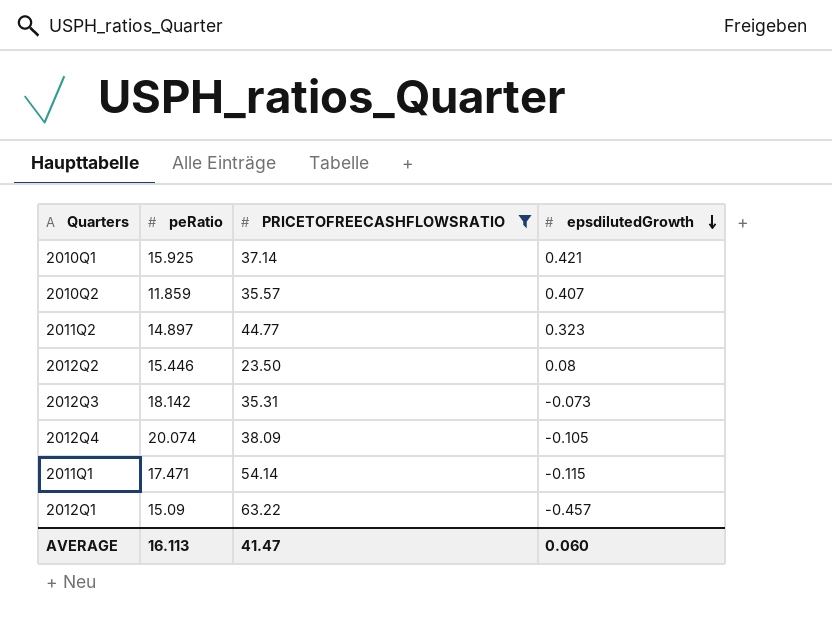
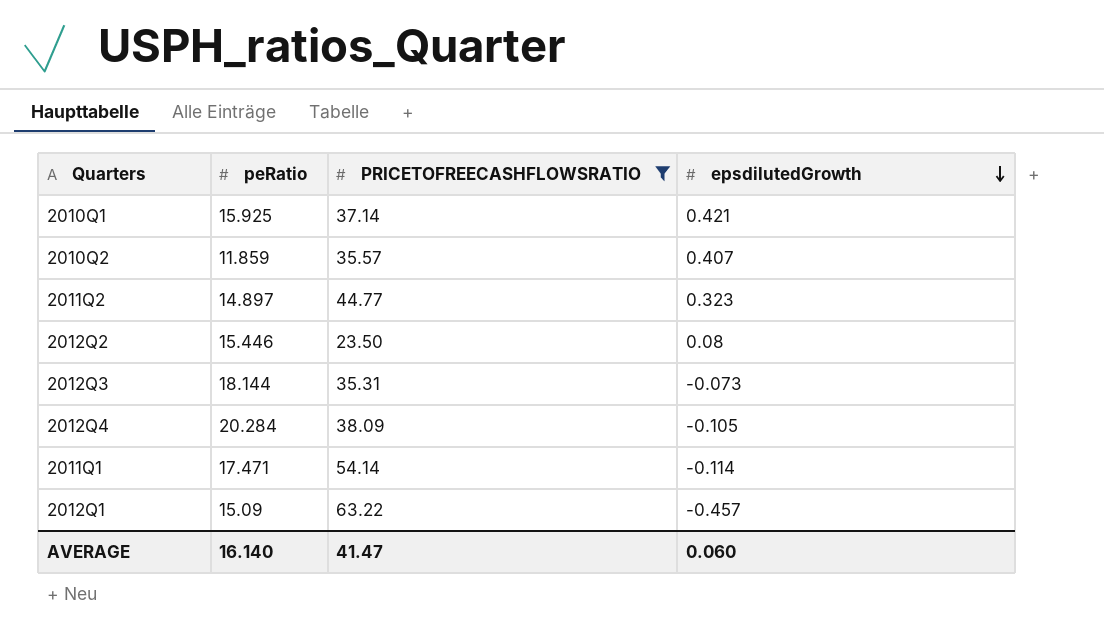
2012Q3 | peRatio: 18.142 -> 18.144
2012Q4 | peRatio: 20.074 -> 20.284
2011Q1 | epsdilutedGrowth: -0.115 -> -0.114
AVERAGE | peRatio: 16.113 -> 16.140

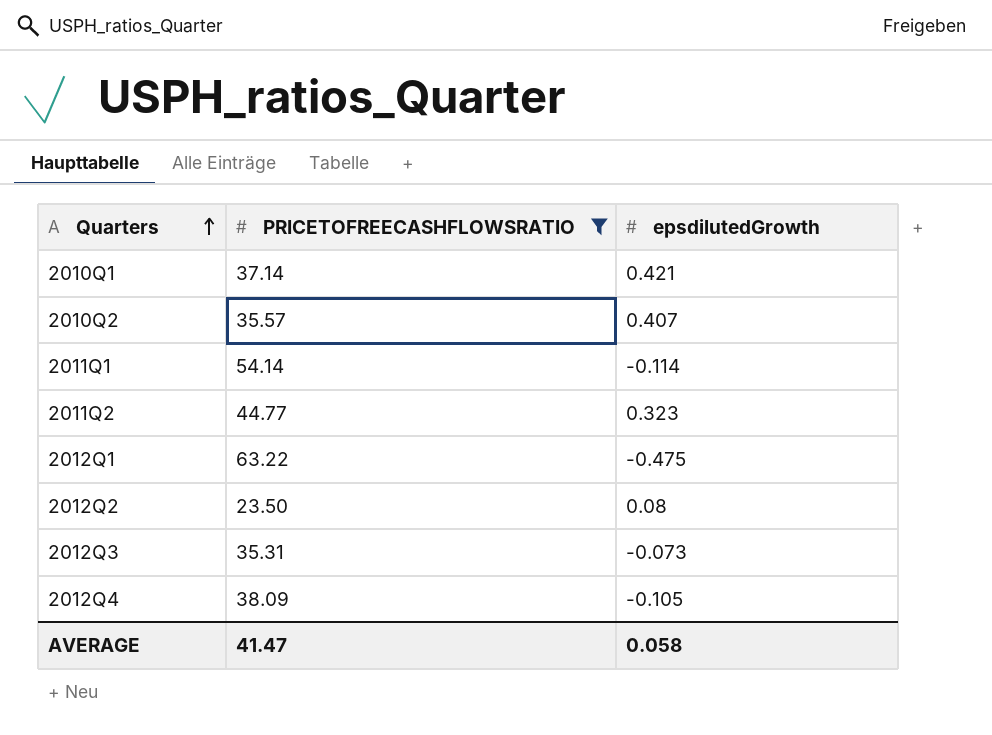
row order: epsdilutedGrowth descending -> Quarters ascending
column peRatio | position: 2 -> none
2012Q1 | epsdilutedGrowth: -0.457 -> -0.475
AVERAGE | epsdilutedGrowth: 0.060 -> 0.058

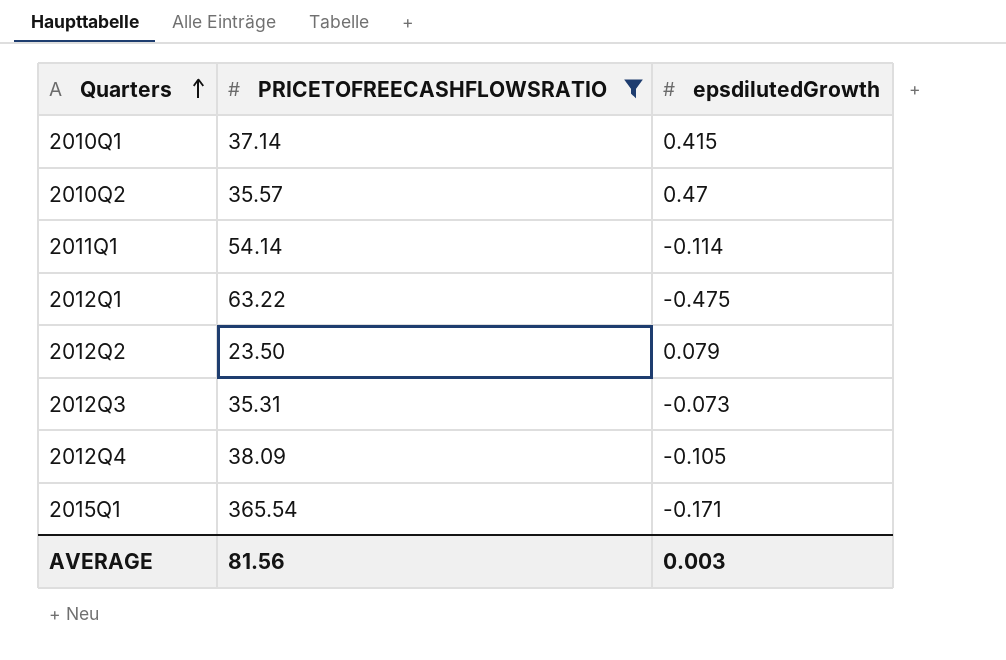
row 2011Q2: 44.77 | 0.323 -> none
2010Q1 | epsdilutedGrowth: 0.421 -> 0.415
2010Q2 | epsdilutedGrowth: 0.407 -> 0.47
2012Q2 | epsdilutedGrowth: 0.08 -> 0.079
row 2015Q1: none -> 365.54 | -0.171
AVERAGE | PRICETOFREECASHFLOWSRATIO: 41.47 -> 81.56
AVERAGE | epsdilutedGrowth: 0.058 -> 0.003

